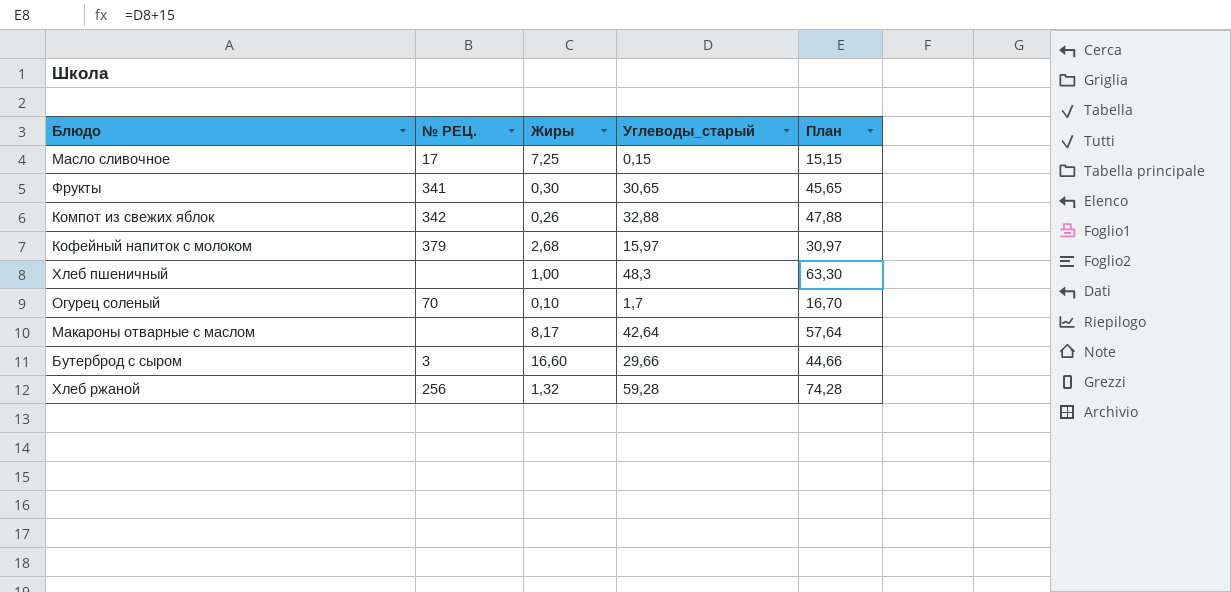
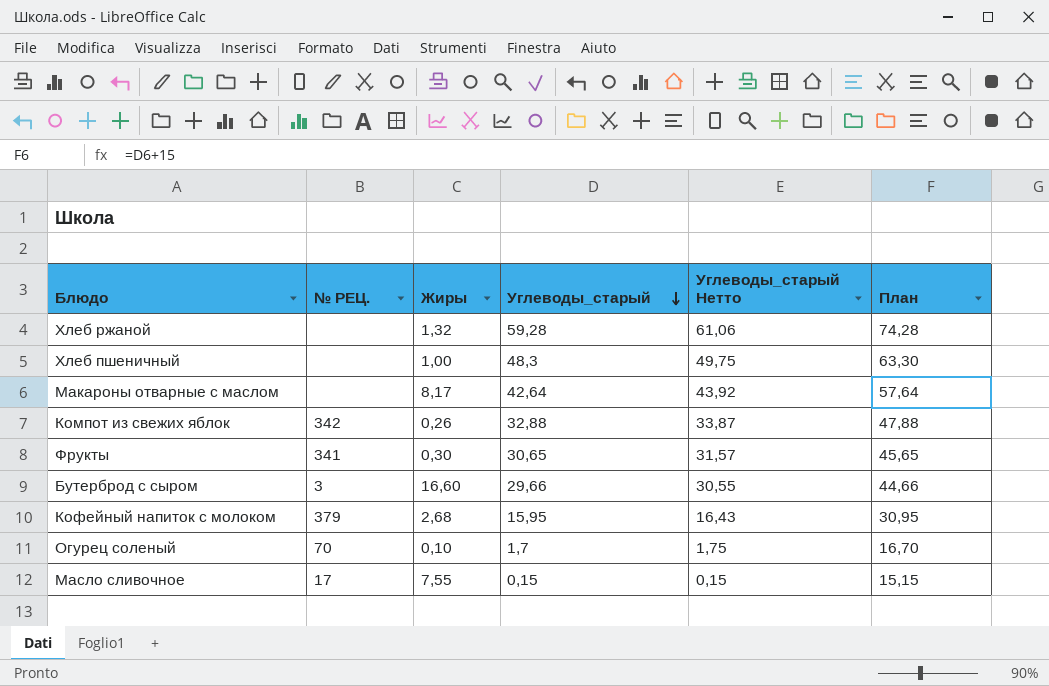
row order: none -> Углеводы_старый descending
column Углеводы_старый Нетто | formula: none -> [Углеводы_старый] * 1,03
Хлеб ржаной | № РЕЦ.: 256 -> none
Кофейный напиток с молоком | Углеводы_старый: 15,97 -> 15,95
Кофейный напиток с молоком | План: 30,97 -> 30,95
Масло сливочное | Жиры: 7,25 -> 7,55

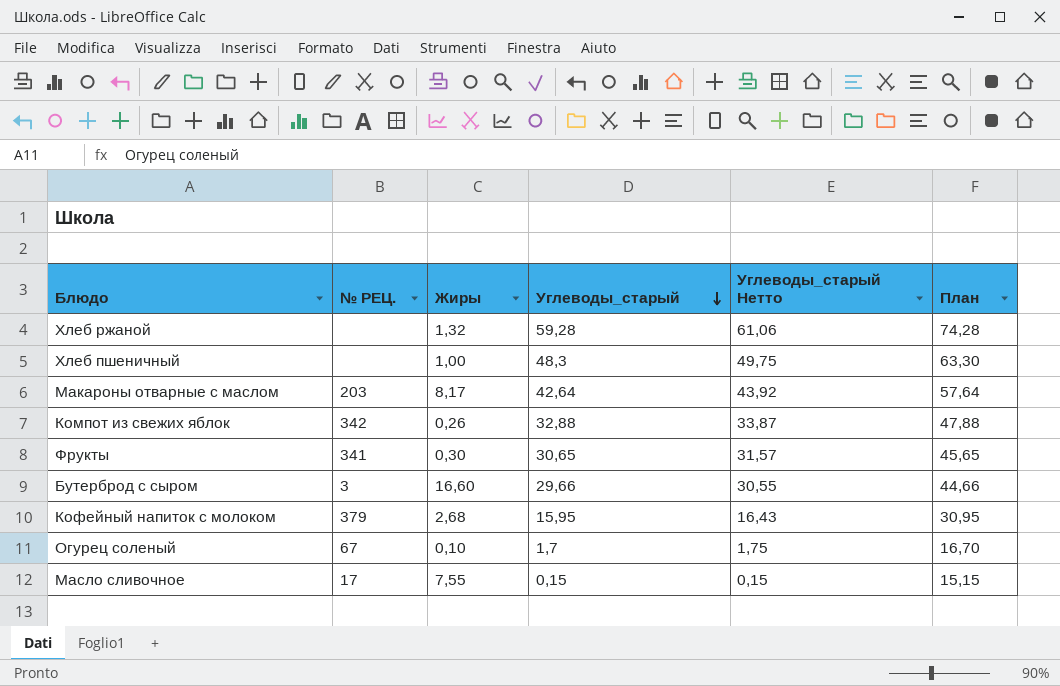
Макароны отварные с маслом | № РЕЦ.: none -> 203
Огурец соленый | № РЕЦ.: 70 -> 67

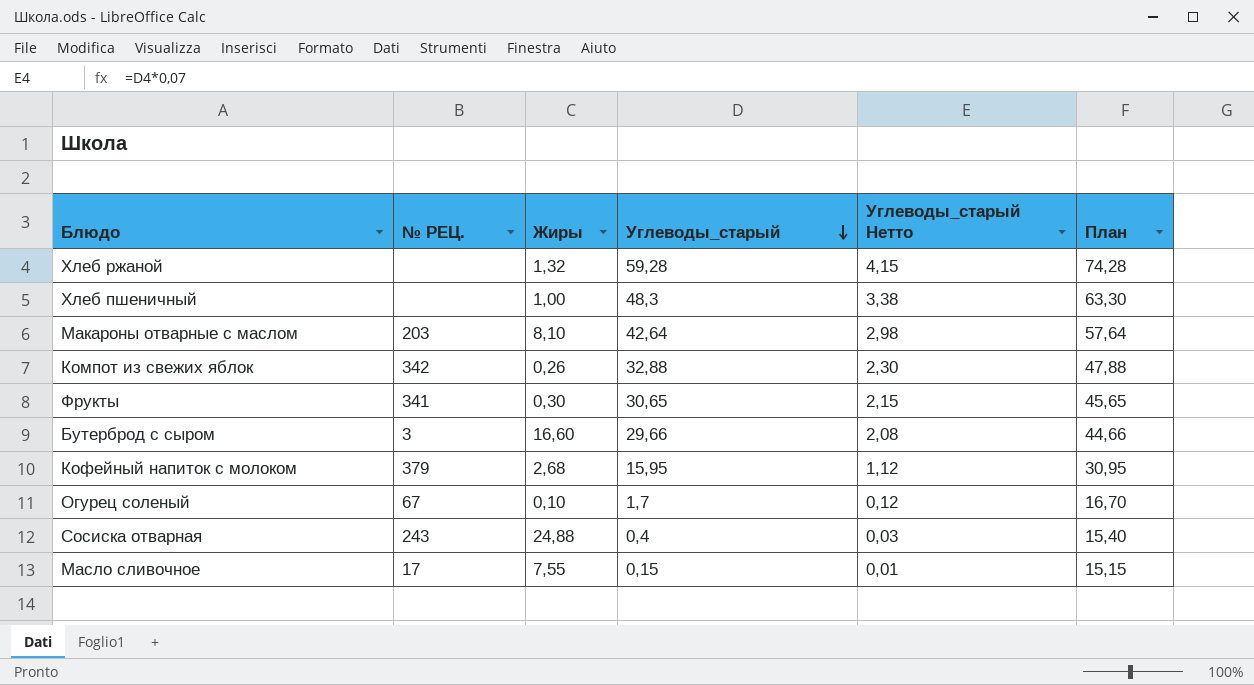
column Углеводы_старый Нетто | formula: [Углеводы_старый] * 1,03 -> [Углеводы_старый] * 0,07
Макароны отварные с маслом | Жиры: 8,17 -> 8,10
row Сосиска отварная: none -> 243 | 24,88 | 0,4 | 0,03 | 15,40

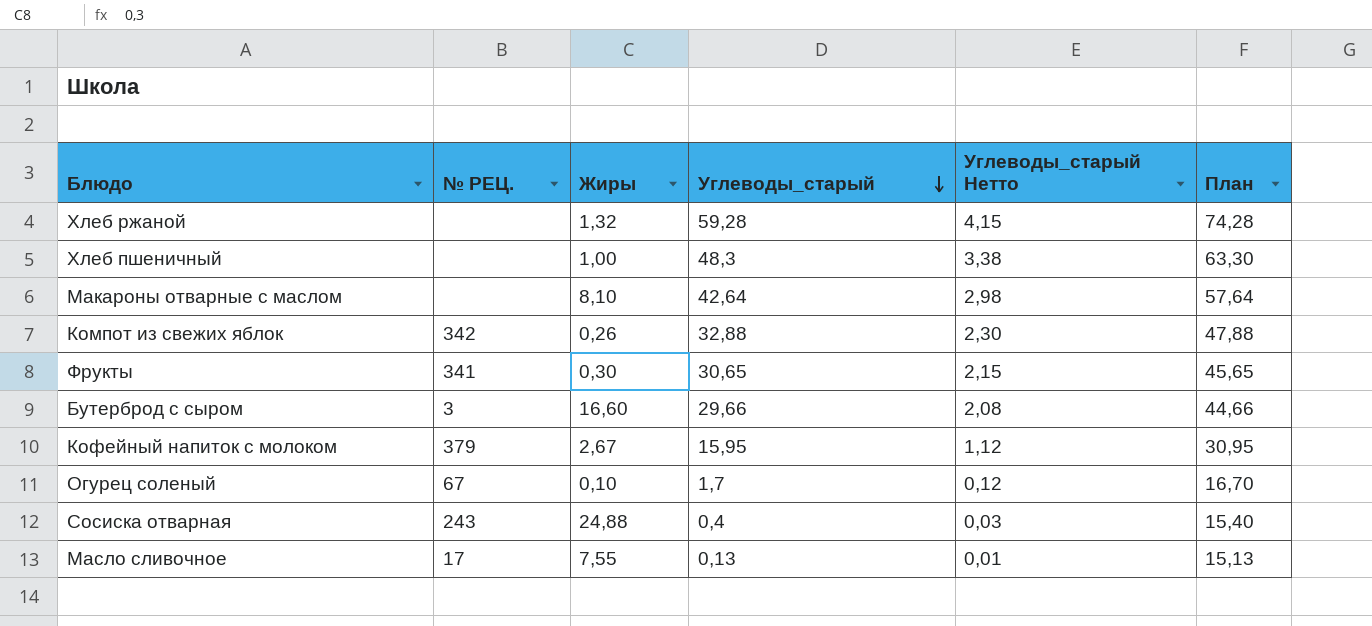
Макароны отварные с маслом | № РЕЦ.: 203 -> none
Кофейный напиток с молоком | Жиры: 2,68 -> 2,67
Масло сливочное | Углеводы_старый: 0,15 -> 0,13
Масло сливочное | План: 15,15 -> 15,13

